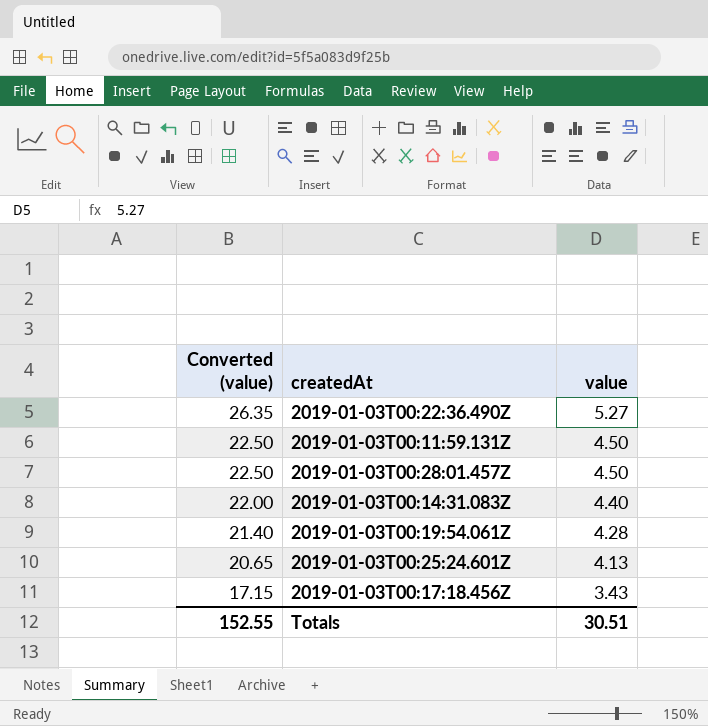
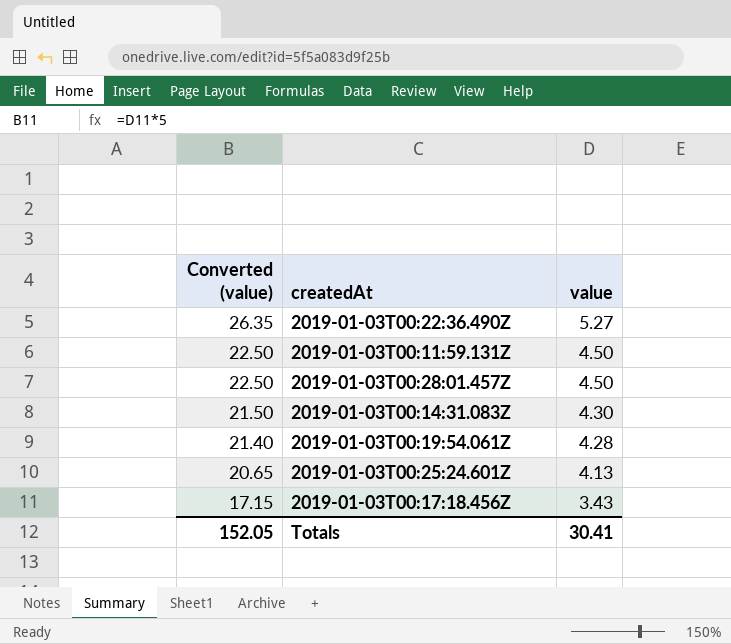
2019-01-03T00:14:31.083Z | Converted (value): 22.00 -> 21.50
2019-01-03T00:14:31.083Z | value: 4.40 -> 4.30
Totals | Converted (value): 152.55 -> 152.05
Totals | value: 30.51 -> 30.41

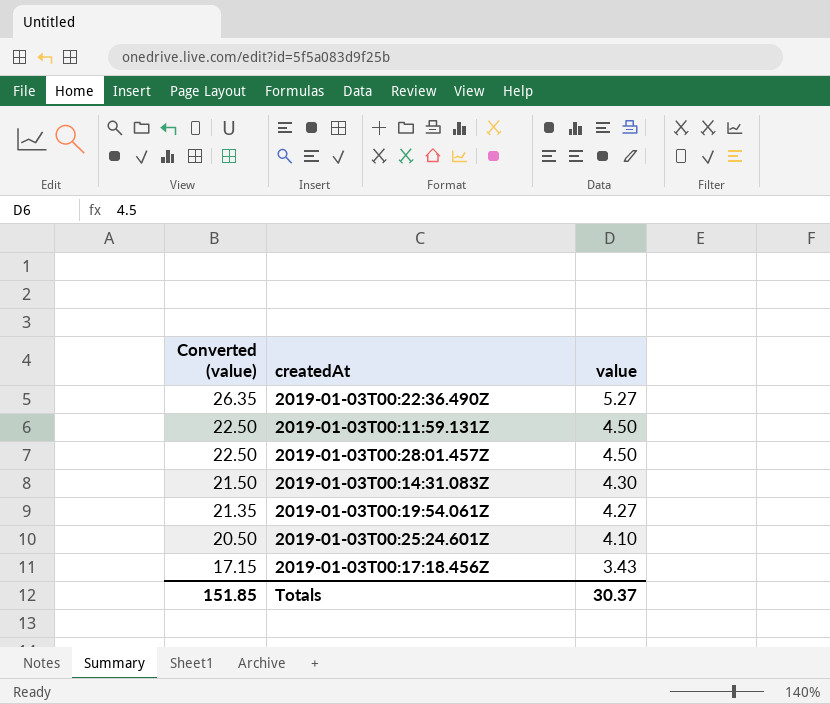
2019-01-03T00:19:54.061Z | Converted (value): 21.40 -> 21.35
2019-01-03T00:19:54.061Z | value: 4.28 -> 4.27
2019-01-03T00:25:24.601Z | Converted (value): 20.65 -> 20.50
2019-01-03T00:25:24.601Z | value: 4.13 -> 4.10
Totals | Converted (value): 152.05 -> 151.85
Totals | value: 30.41 -> 30.37

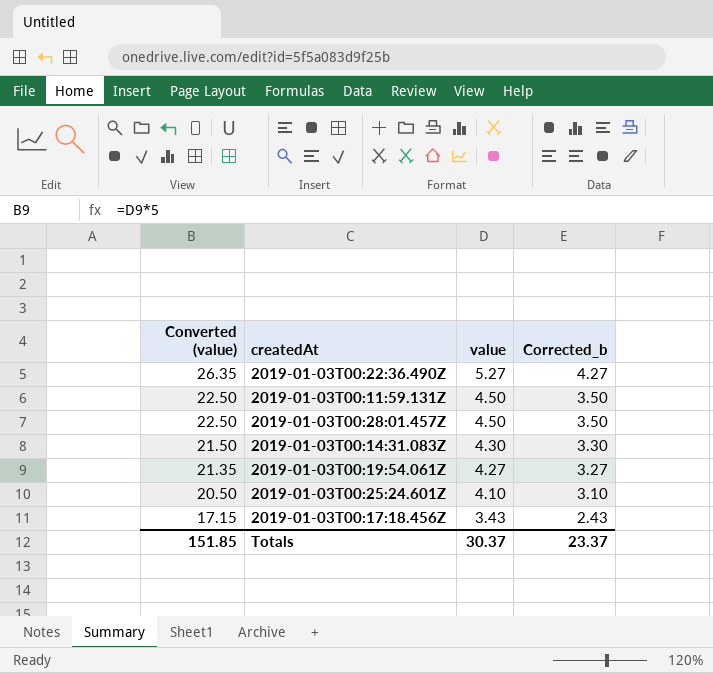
column Corrected_b | formula: none -> [value] - 1

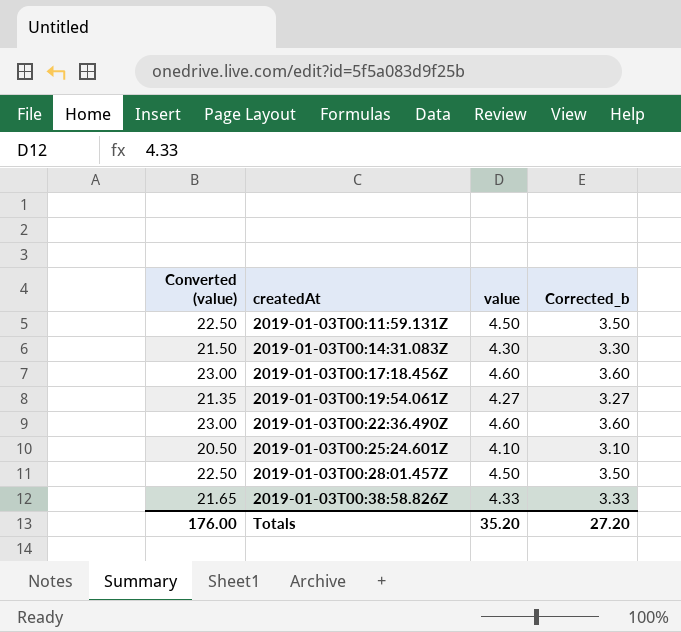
row order: Converted (value) descending -> createdAt ascending
2019-01-03T00:17:18.456Z | Converted (value): 17.15 -> 23.00
2019-01-03T00:17:18.456Z | value: 3.43 -> 4.60
2019-01-03T00:17:18.456Z | Corrected_b: 2.43 -> 3.60
2019-01-03T00:22:36.490Z | Converted (value): 26.35 -> 23.00
2019-01-03T00:22:36.490Z | value: 5.27 -> 4.60
2019-01-03T00:22:36.490Z | Corrected_b: 4.27 -> 3.60
row 2019-01-03T00:38:58.826Z: none -> 21.65 | 4.33 | 3.33
Totals | Converted (value): 151.85 -> 176.00
Totals | value: 30.37 -> 35.20
Totals | Corrected_b: 23.37 -> 27.20

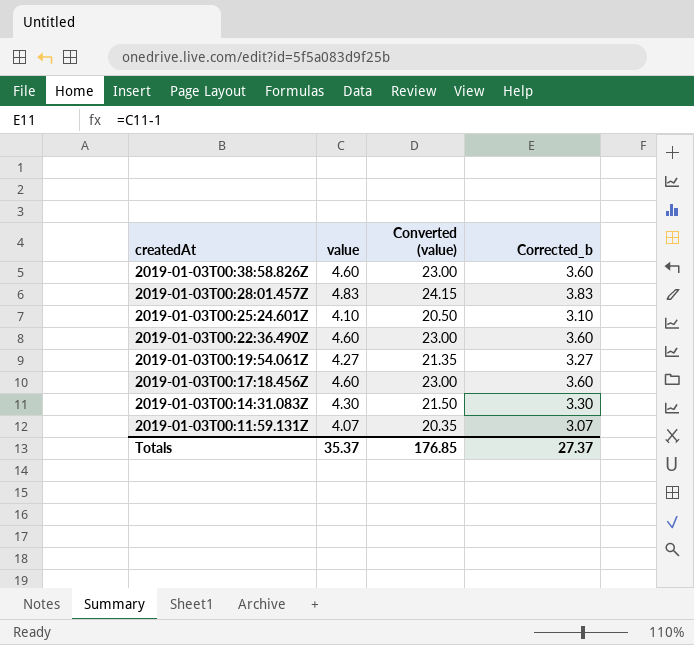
row order: createdAt ascending -> createdAt descending
column Converted (value) | position: 1 -> 3
2019-01-03T00:38:58.826Z | value: 4.33 -> 4.60
2019-01-03T00:38:58.826Z | Converted (value): 21.65 -> 23.00
2019-01-03T00:38:58.826Z | Corrected_b: 3.33 -> 3.60
2019-01-03T00:28:01.457Z | value: 4.50 -> 4.83
2019-01-03T00:28:01.457Z | Converted (value): 22.50 -> 24.15
2019-01-03T00:28:01.457Z | Corrected_b: 3.50 -> 3.83
2019-01-03T00:11:59.131Z | value: 4.50 -> 4.07
2019-01-03T00:11:59.131Z | Converted (value): 22.50 -> 20.35
2019-01-03T00:11:59.131Z | Corrected_b: 3.50 -> 3.07
Totals | value: 35.20 -> 35.37
Totals | Converted (value): 176.00 -> 176.85
Totals | Corrected_b: 27.20 -> 27.37

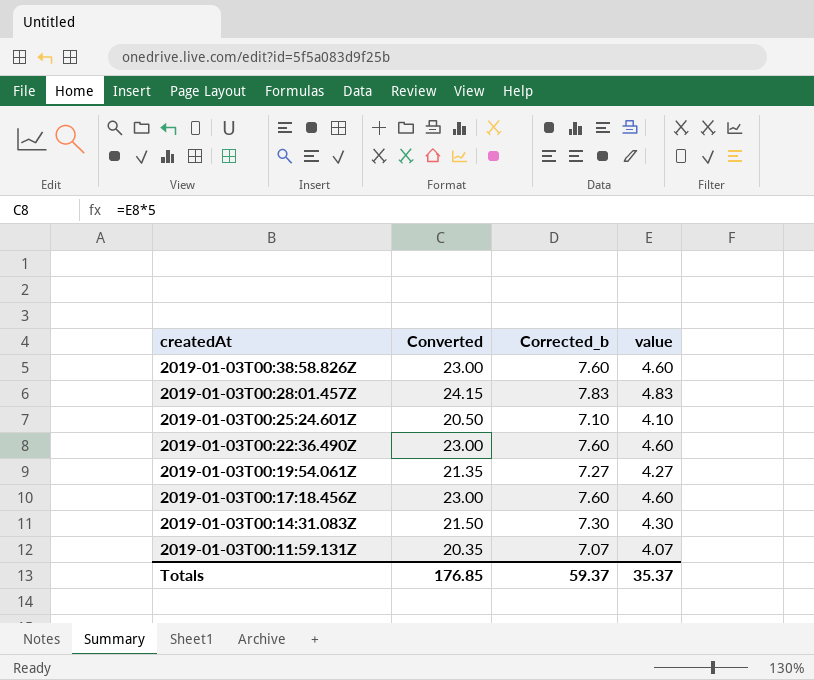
column name: Converted (value) -> Converted
column Corrected_b | formula: [value] - 1 -> [value] + 3
column value | position: 2 -> 4
Totals | Corrected_b: 27.37 -> 59.37

